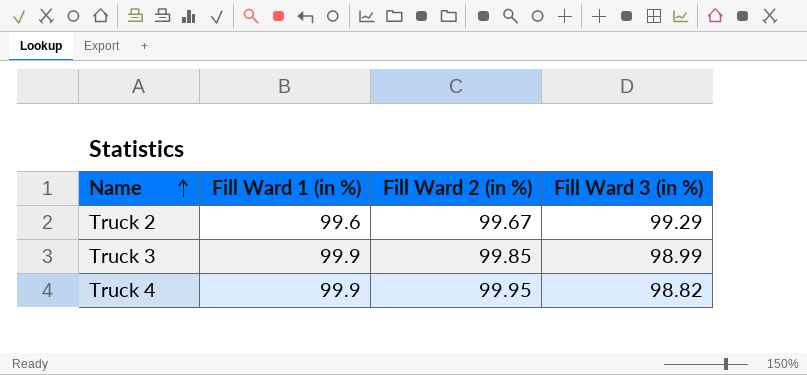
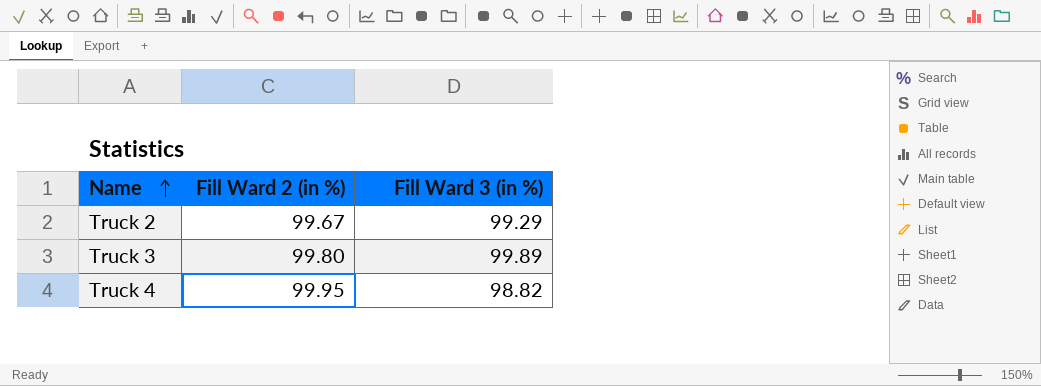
column Fill Ward 1 (in %) | position: 2 -> none
Truck 3 | Fill Ward 2 (in %): 99.85 -> 99.80
Truck 3 | Fill Ward 3 (in %): 98.99 -> 99.89

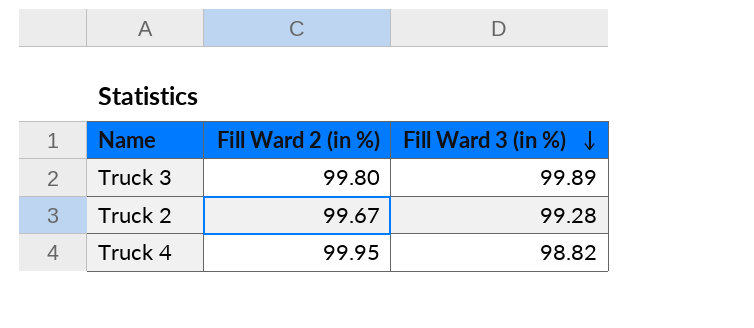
row order: Name ascending -> Fill Ward 3 (in %) descending
Truck 2 | Fill Ward 3 (in %): 99.29 -> 99.28

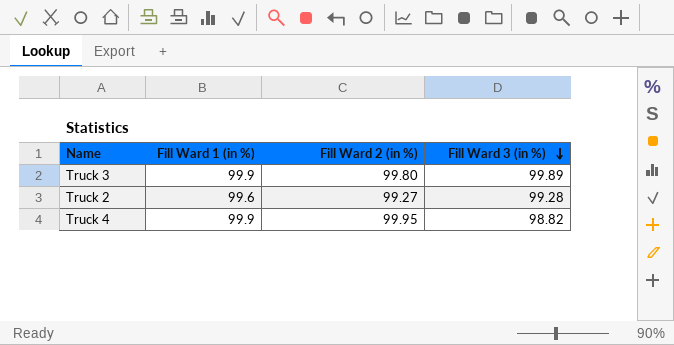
column Fill Ward 1 (in %) | position: none -> 2
Truck 2 | Fill Ward 2 (in %): 99.67 -> 99.27

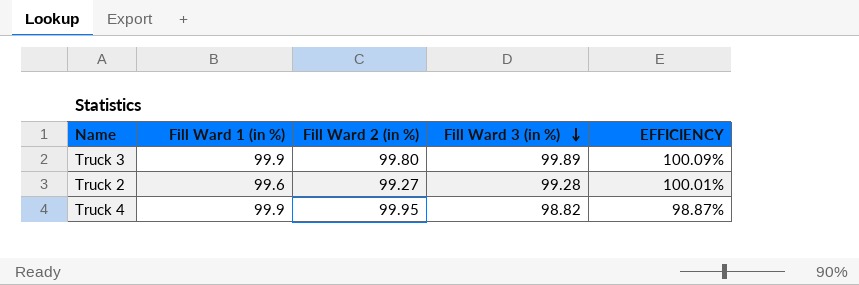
column EFFICIENCY | formula: none -> [Fill Ward 3 (in %)] / [Fill Ward 2 (in %)]

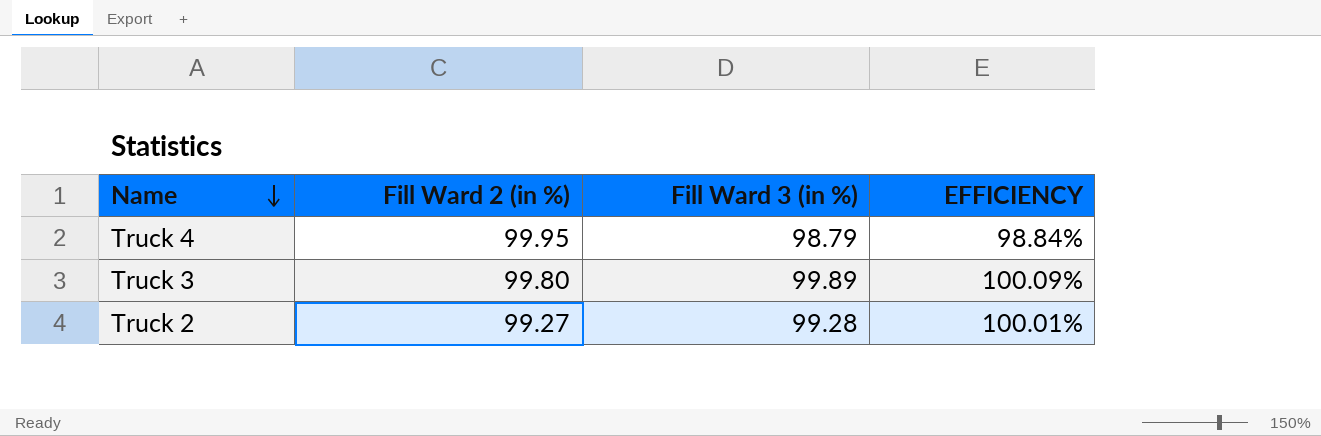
row order: Fill Ward 3 (in %) descending -> Name descending
column Fill Ward 1 (in %) | position: 2 -> none
Truck 4 | Fill Ward 3 (in %): 98.82 -> 98.79
Truck 4 | EFFICIENCY: 98.87% -> 98.84%

